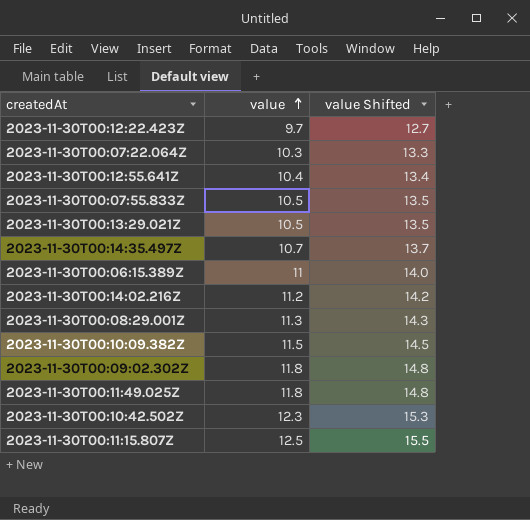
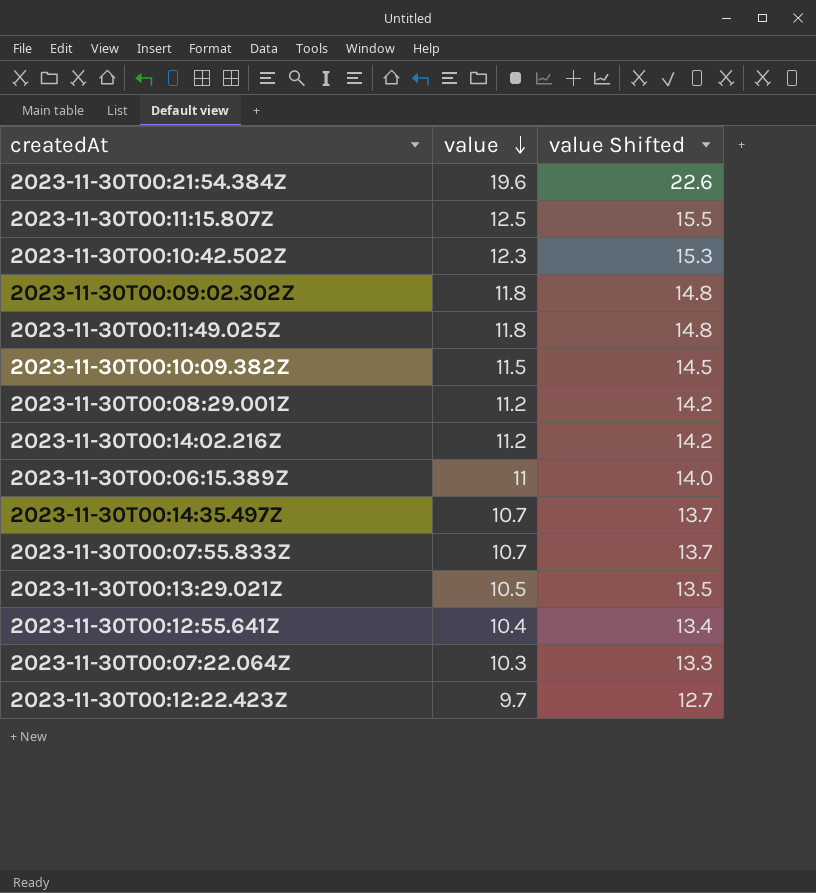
row order: value ascending -> value descending
row 2023-11-30T00:21:54.384Z: none -> 19.6 | 22.6
2023-11-30T00:08:29.001Z | value: 11.3 -> 11.2
2023-11-30T00:08:29.001Z | value Shifted: 14.3 -> 14.2
2023-11-30T00:07:55.833Z | value: 10.5 -> 10.7
2023-11-30T00:07:55.833Z | value Shifted: 13.5 -> 13.7

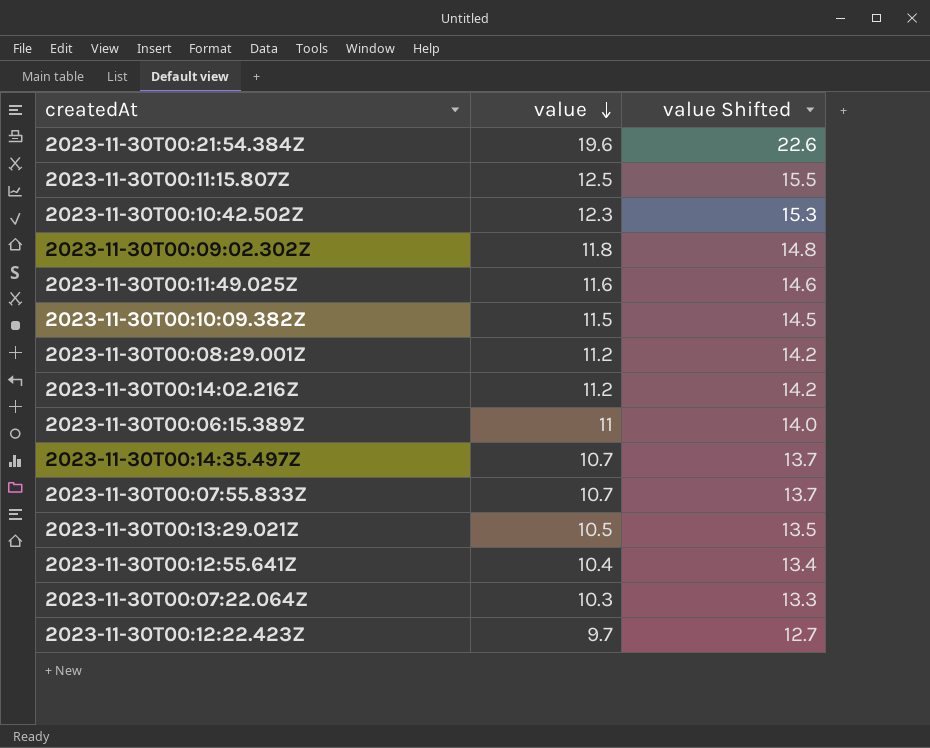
2023-11-30T00:11:49.025Z | value: 11.8 -> 11.6
2023-11-30T00:11:49.025Z | value Shifted: 14.8 -> 14.6

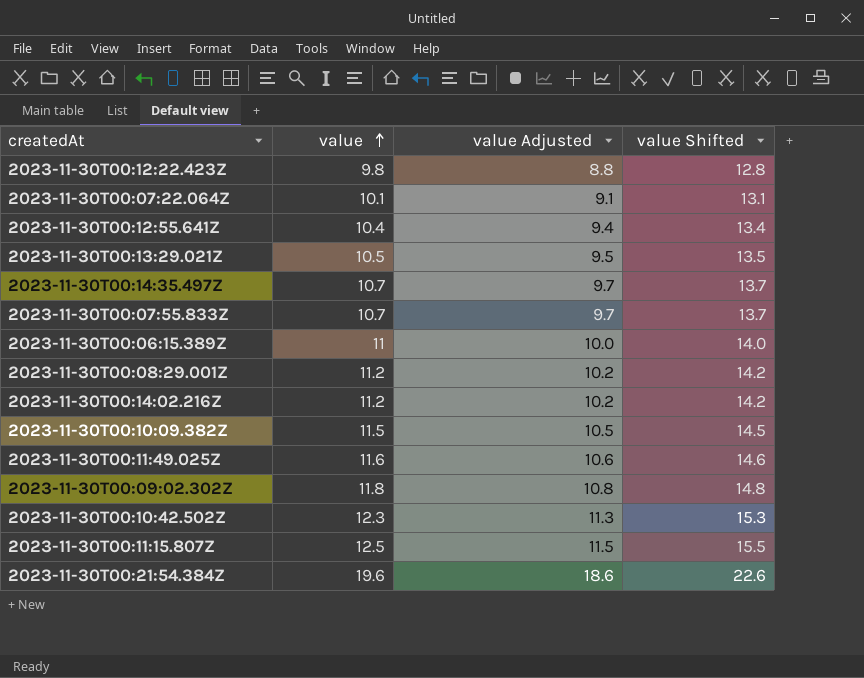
row order: value descending -> value ascending
column value Adjusted | formula: none -> [value] - 1
2023-11-30T00:12:22.423Z | value: 9.7 -> 9.8
2023-11-30T00:12:22.423Z | value Shifted: 12.7 -> 12.8
2023-11-30T00:07:22.064Z | value: 10.3 -> 10.1
2023-11-30T00:07:22.064Z | value Shifted: 13.3 -> 13.1

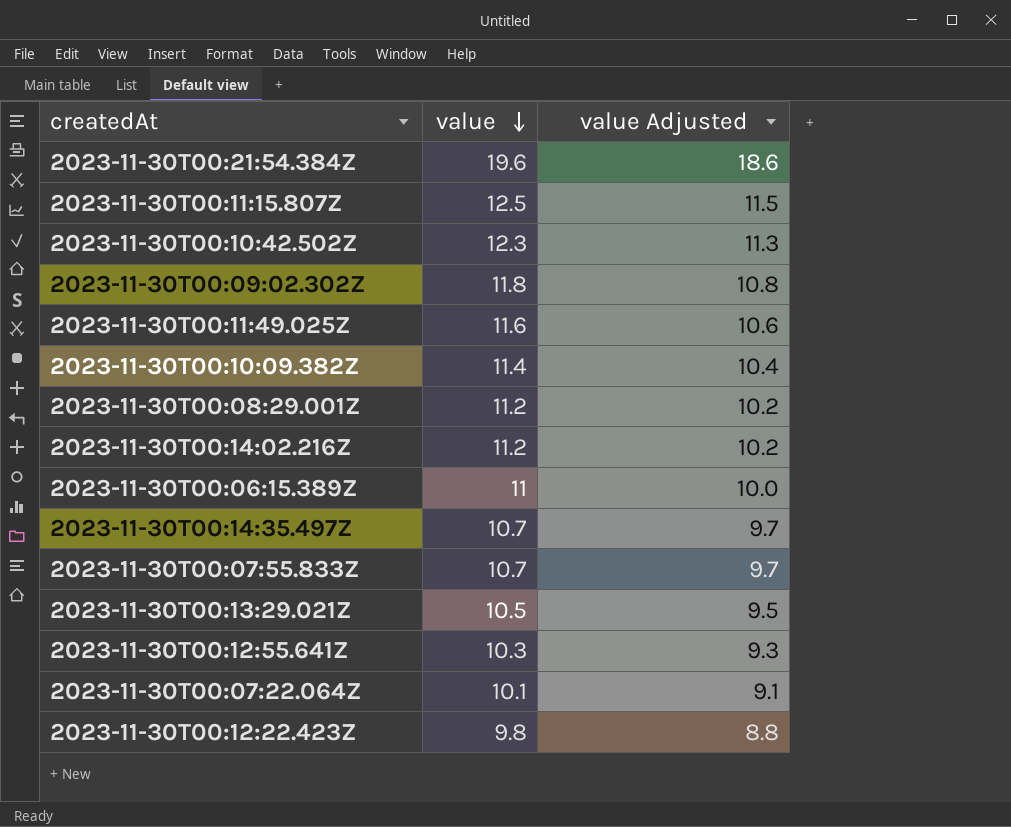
row order: value ascending -> value descending
column value Shifted | formula: [value] + 3 -> none
2023-11-30T00:10:09.382Z | value: 11.5 -> 11.4
2023-11-30T00:10:09.382Z | value Adjusted: 10.5 -> 10.4
2023-11-30T00:12:55.641Z | value: 10.4 -> 10.3
2023-11-30T00:12:55.641Z | value Adjusted: 9.4 -> 9.3

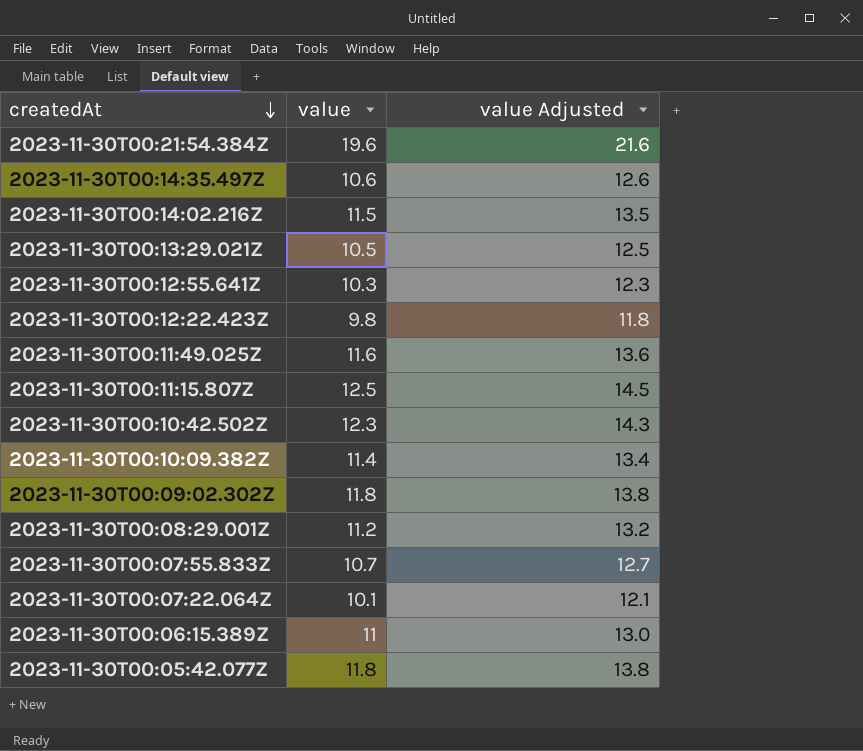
row order: value descending -> createdAt descending
column value Adjusted | formula: [value] - 1 -> [value] + 2
2023-11-30T00:14:35.497Z | value: 10.7 -> 10.6
2023-11-30T00:14:02.216Z | value: 11.2 -> 11.5
row 2023-11-30T00:05:42.077Z: none -> 11.8 | 13.8

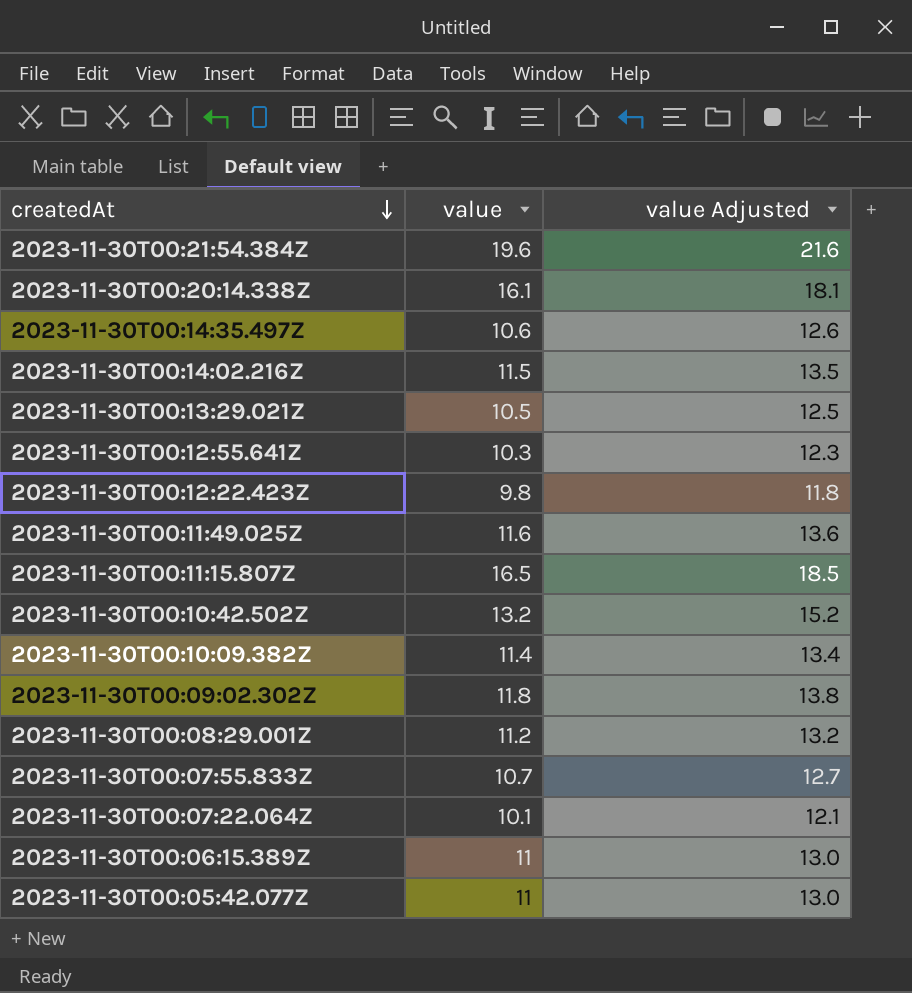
row 2023-11-30T00:20:14.338Z: none -> 16.1 | 18.1
2023-11-30T00:11:15.807Z | value: 12.5 -> 16.5
2023-11-30T00:11:15.807Z | value Adjusted: 14.5 -> 18.5
2023-11-30T00:10:42.502Z | value: 12.3 -> 13.2
2023-11-30T00:10:42.502Z | value Adjusted: 14.3 -> 15.2
2023-11-30T00:05:42.077Z | value: 11.8 -> 11
2023-11-30T00:05:42.077Z | value Adjusted: 13.8 -> 13.0

